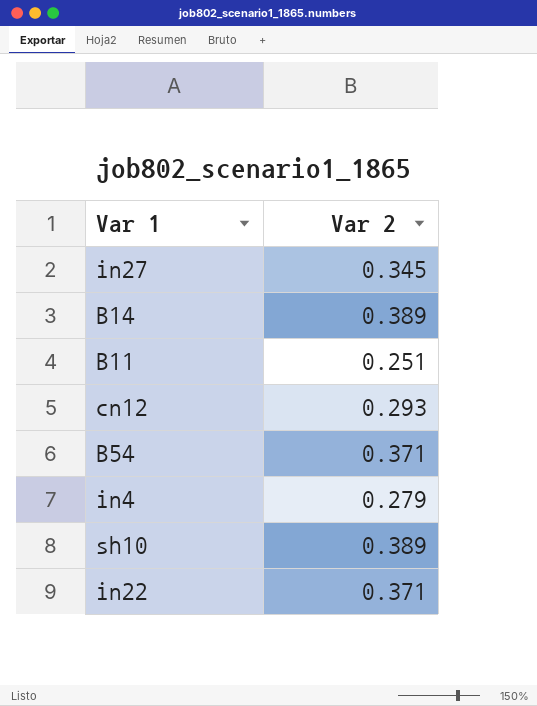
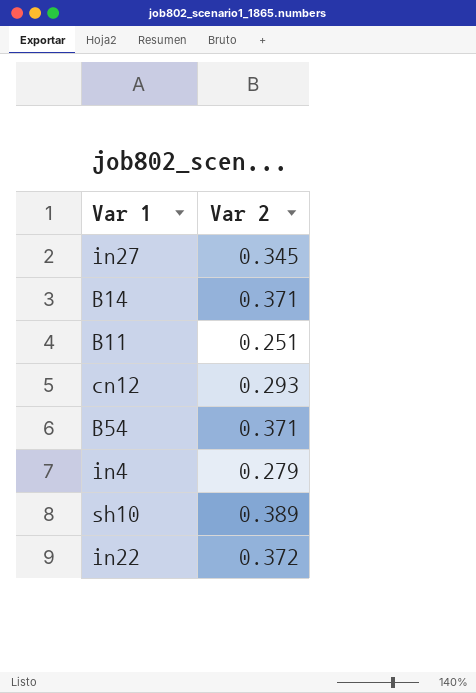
B14 | Var 2: 0.389 -> 0.371
in22 | Var 2: 0.371 -> 0.372

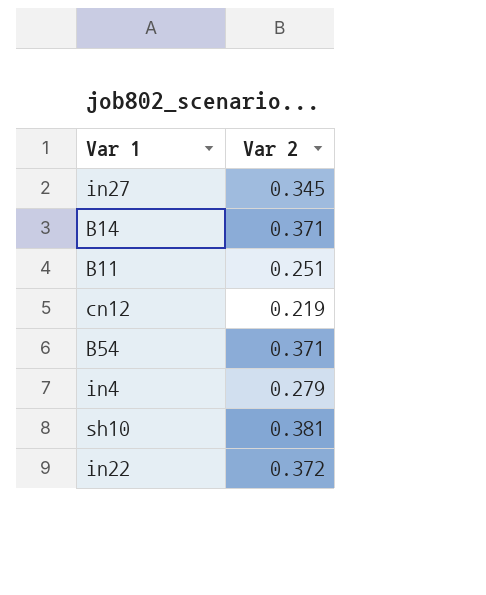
cn12 | Var 2: 0.293 -> 0.219
sh10 | Var 2: 0.389 -> 0.381

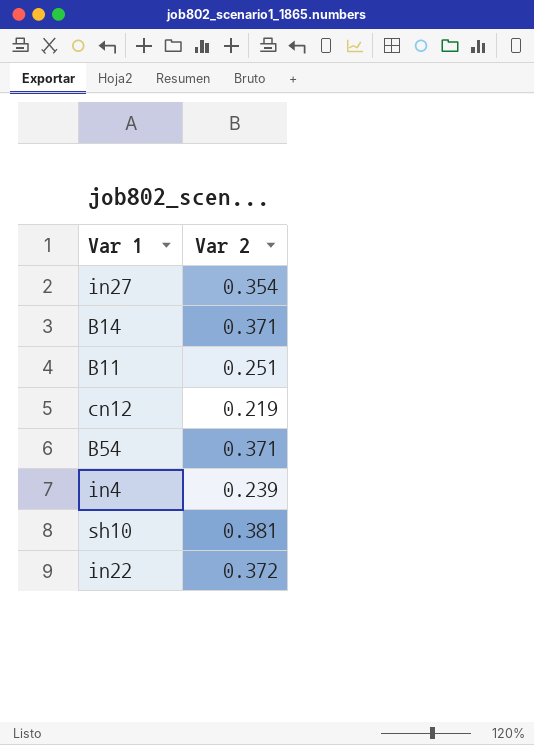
in27 | Var 2: 0.345 -> 0.354
in4 | Var 2: 0.279 -> 0.239

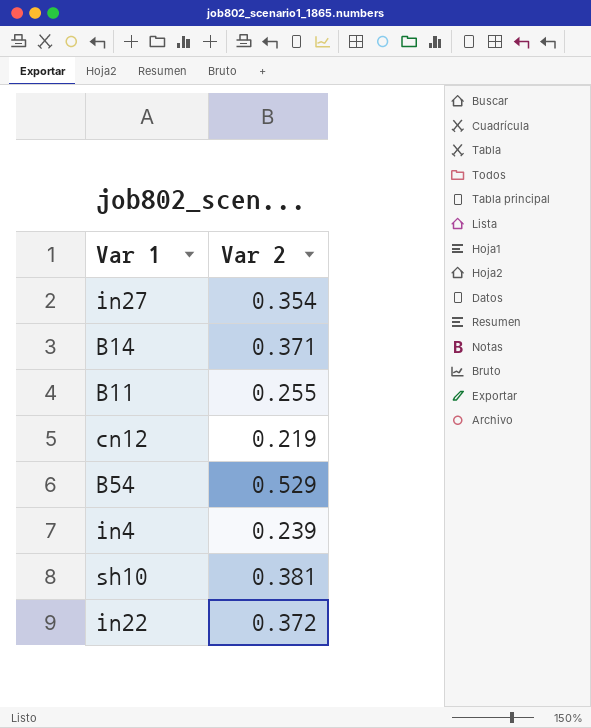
B11 | Var 2: 0.251 -> 0.255
B54 | Var 2: 0.371 -> 0.529

